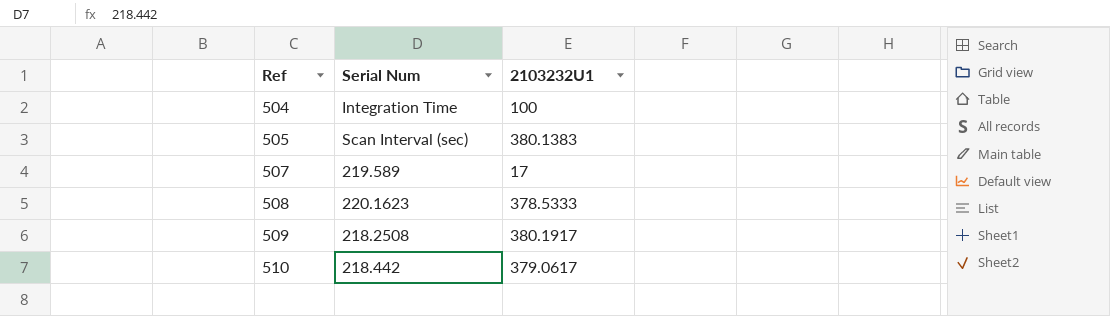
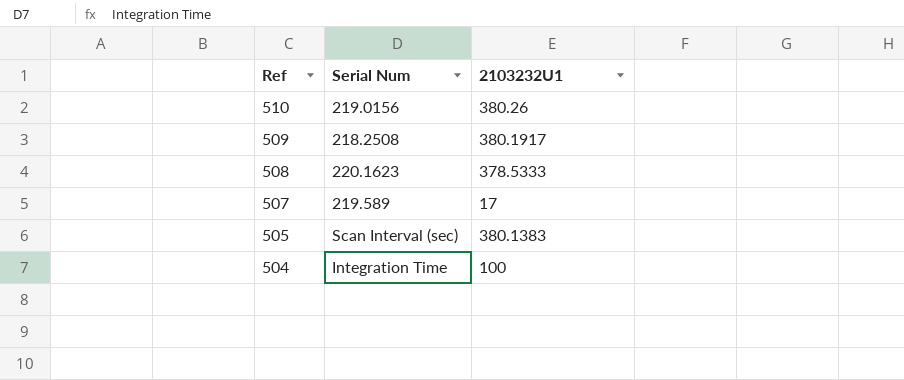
row order: Ref ascending -> Ref descending
510 | Serial Num: 218.442 -> 219.0156
510 | 2103232U1: 379.0617 -> 380.26

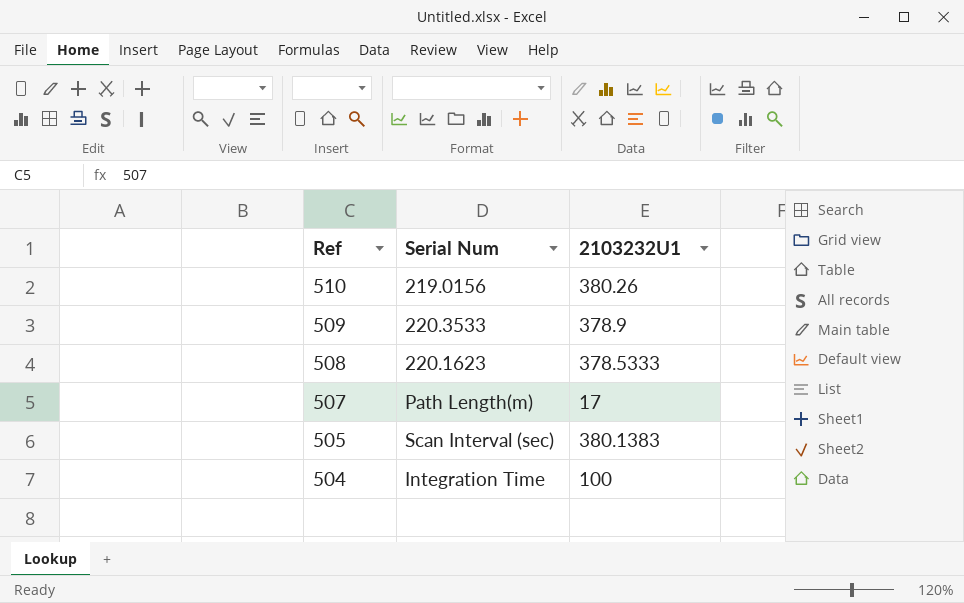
509 | Serial Num: 218.2508 -> 220.3533
509 | 2103232U1: 380.1917 -> 378.9
507 | Serial Num: 219.589 -> Path Length(m)

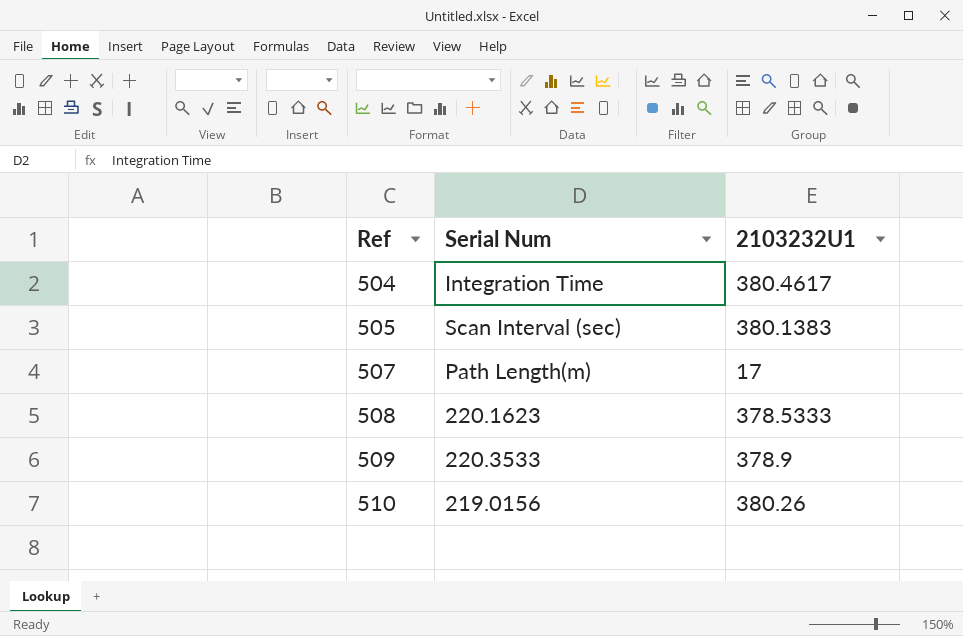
row order: Ref descending -> Ref ascending
504 | 2103232U1: 100 -> 380.4617

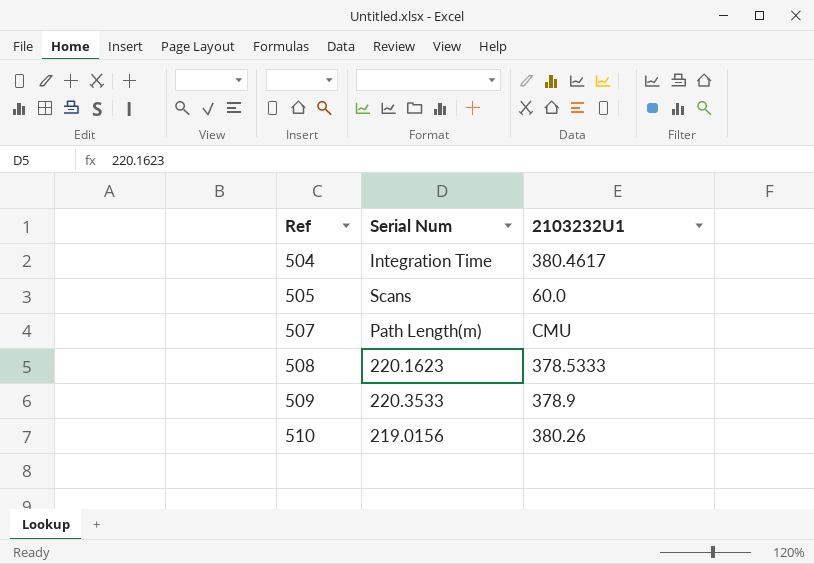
505 | Serial Num: Scan Interval (sec) -> Scans
505 | 2103232U1: 380.1383 -> 60.0
507 | 2103232U1: 17 -> CMU

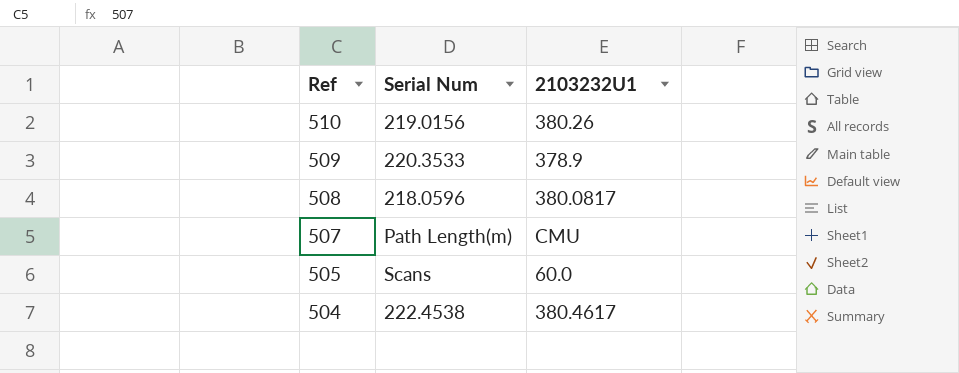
row order: Ref ascending -> Ref descending
508 | Serial Num: 220.1623 -> 218.0596
508 | 2103232U1: 378.5333 -> 380.0817
504 | Serial Num: Integration Time -> 222.4538

